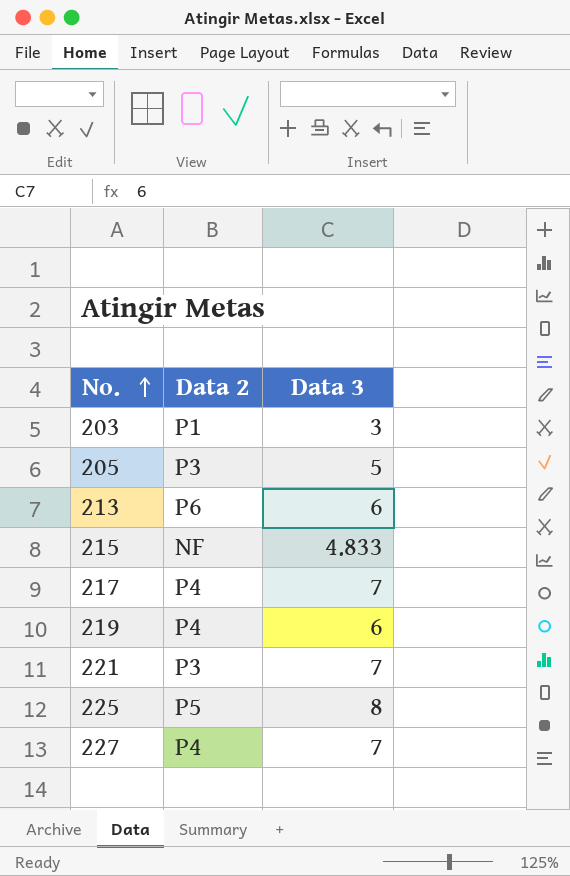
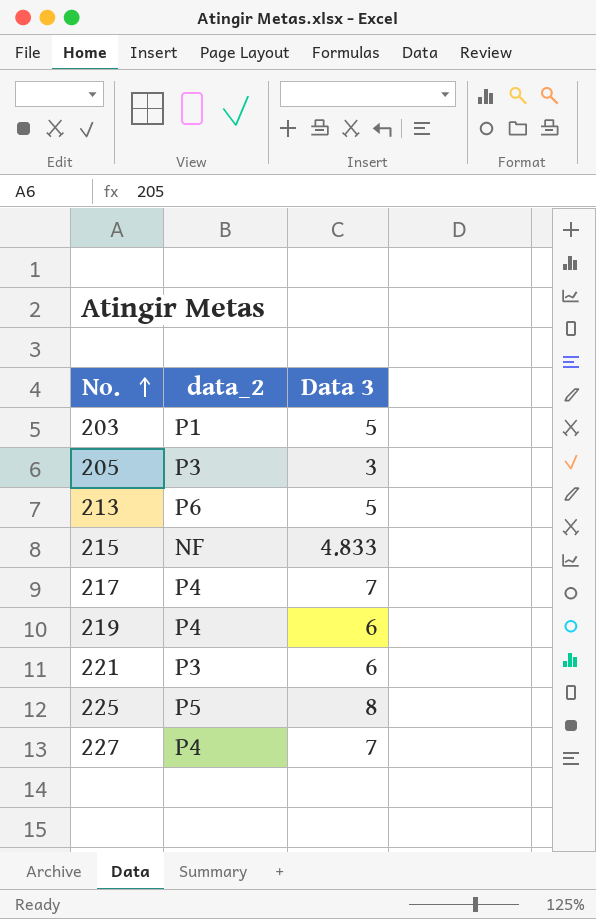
column name: Data 2 -> data_2
203 | Data 3: 3 -> 5
205 | Data 3: 5 -> 3
213 | Data 3: 6 -> 5
221 | Data 3: 7 -> 6

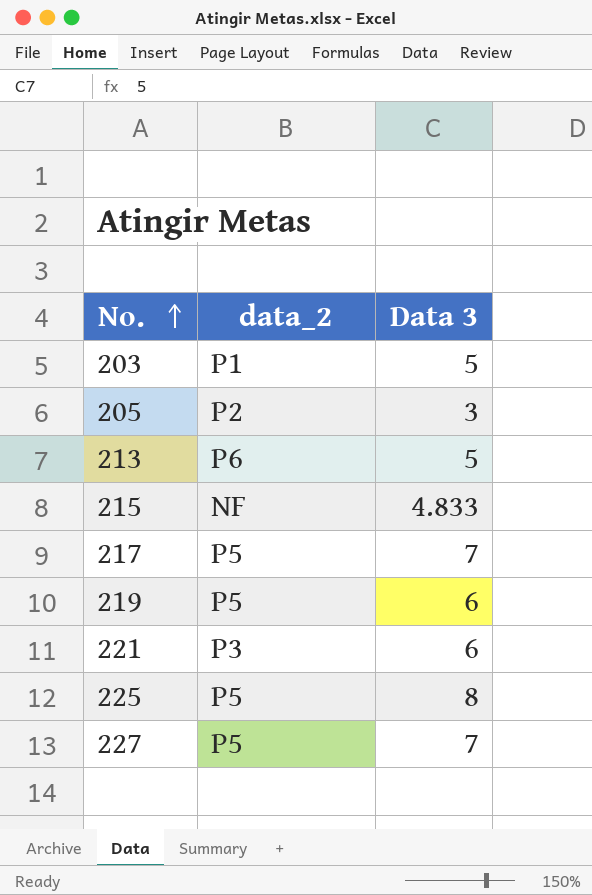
205 | data_2: P3 -> P2
217 | data_2: P4 -> P5
219 | data_2: P4 -> P5
227 | data_2: P4 -> P5

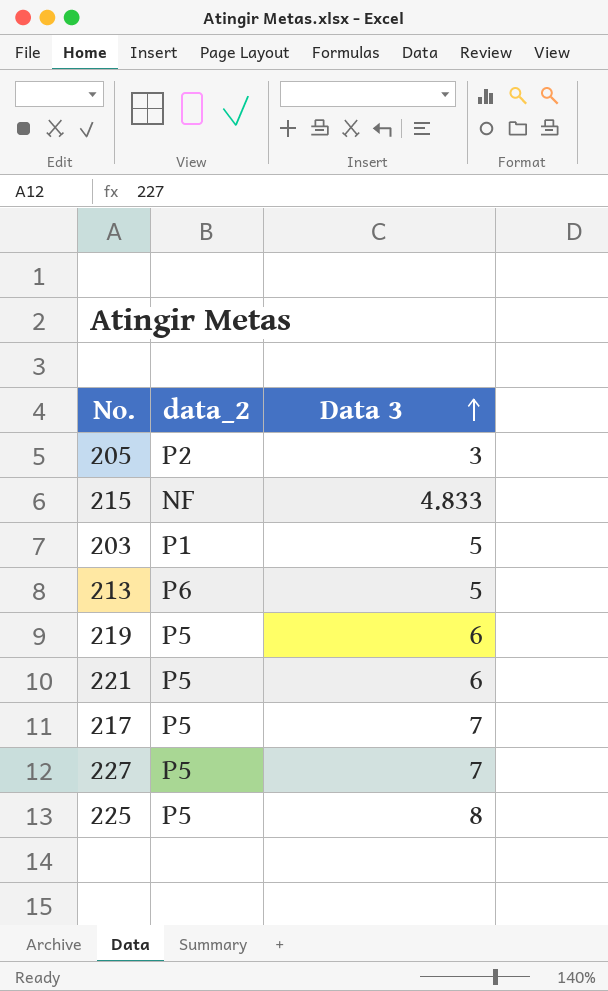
row order: No. ascending -> Data 3 ascending
221 | data_2: P3 -> P5

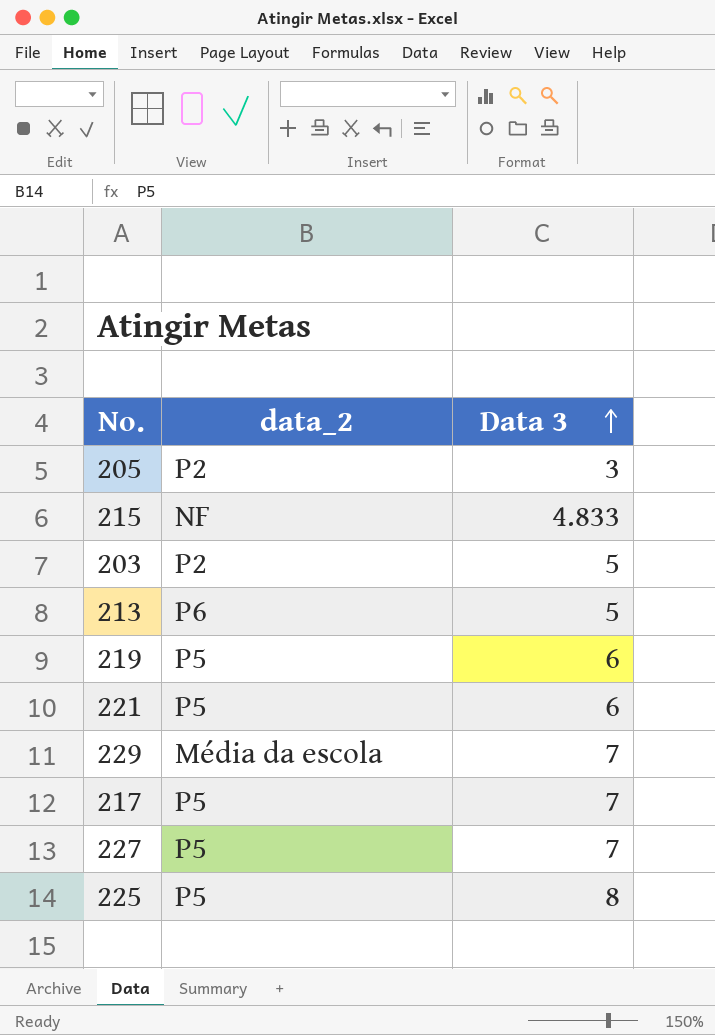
203 | data_2: P1 -> P2
row 229: none -> Média da escola | 7

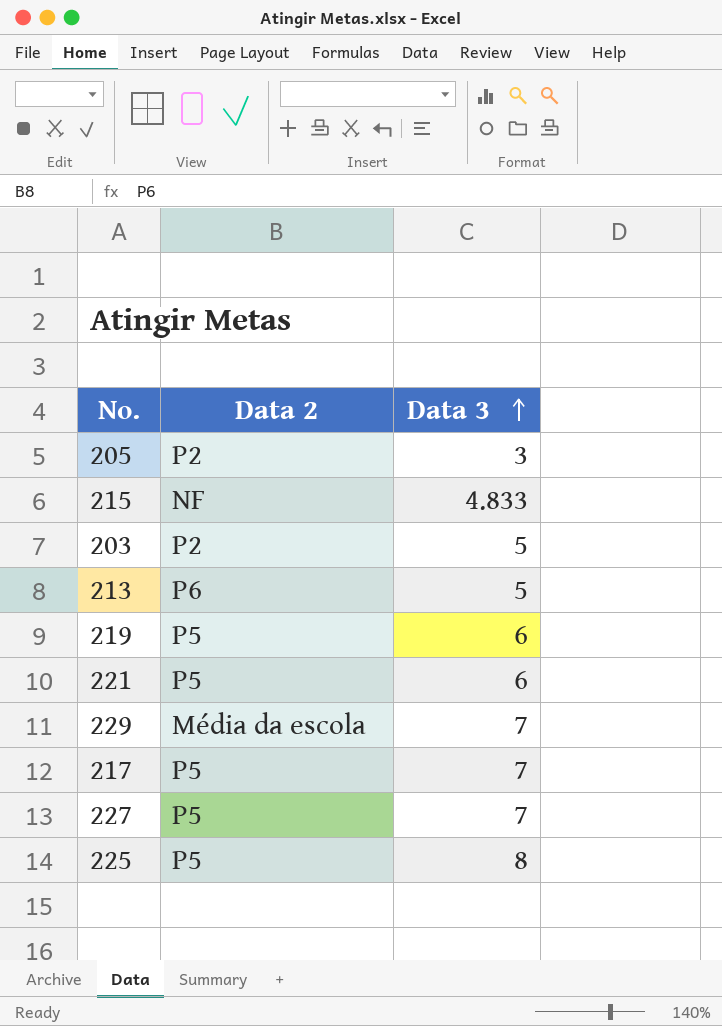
column name: data_2 -> Data 2

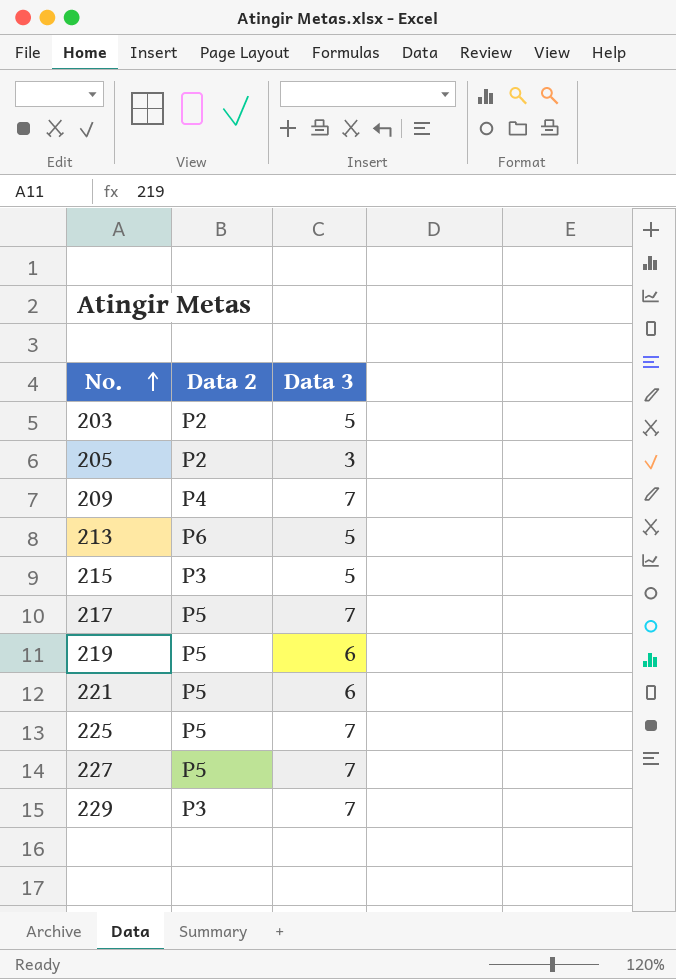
row order: Data 3 ascending -> No. ascending
row 209: none -> P4 | 7
215 | Data 2: NF -> P3
215 | Data 3: 4.833 -> 5
225 | Data 3: 8 -> 7
229 | Data 2: Média da escola -> P3

